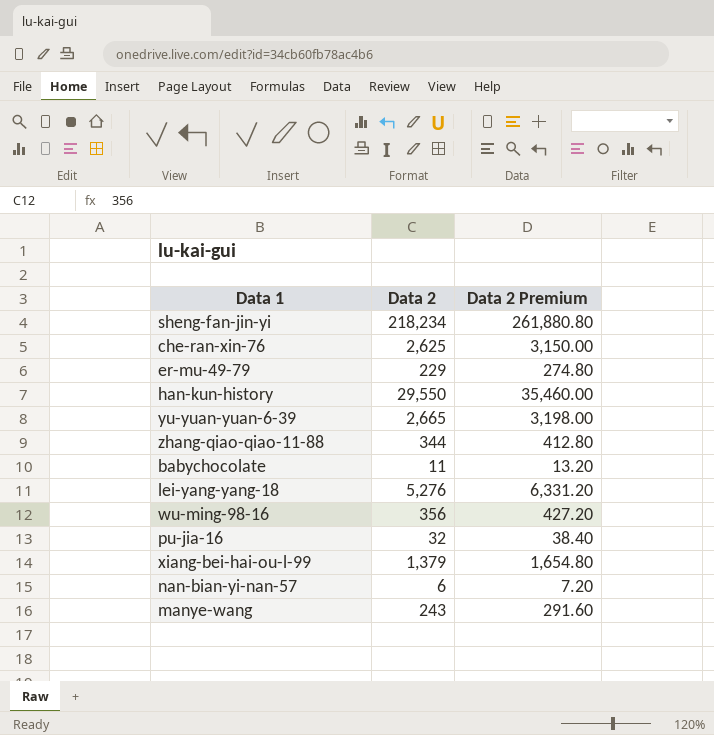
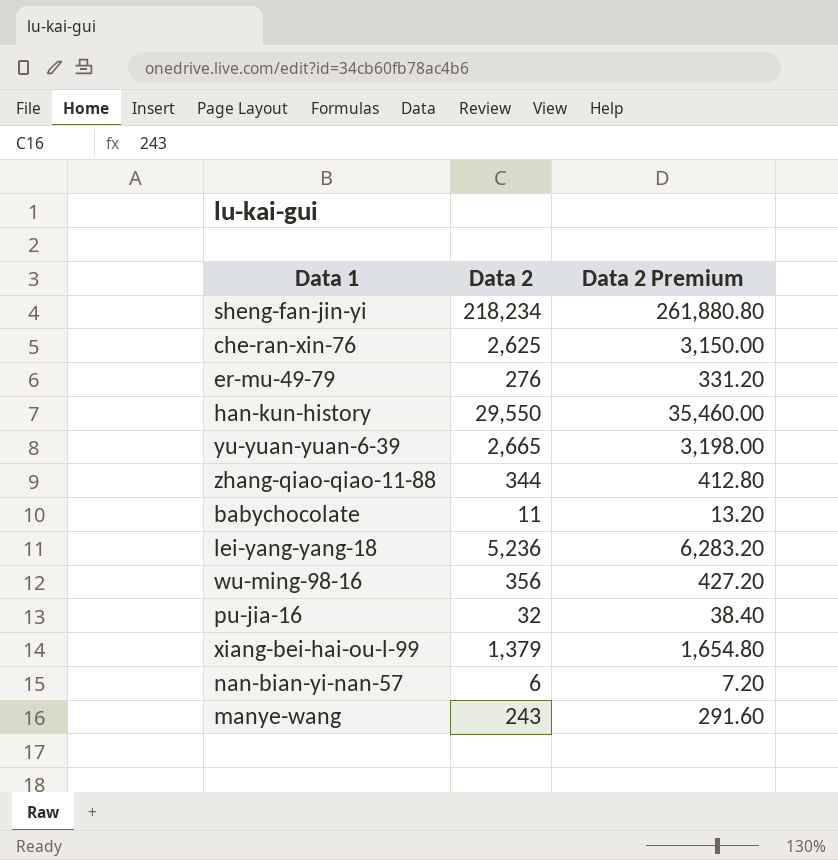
er-mu-49-79 | Data 2: 229 -> 276
er-mu-49-79 | Data 2 Premium: 274.80 -> 331.20
lei-yang-yang-18 | Data 2: 5,276 -> 5,236
lei-yang-yang-18 | Data 2 Premium: 6,331.20 -> 6,283.20

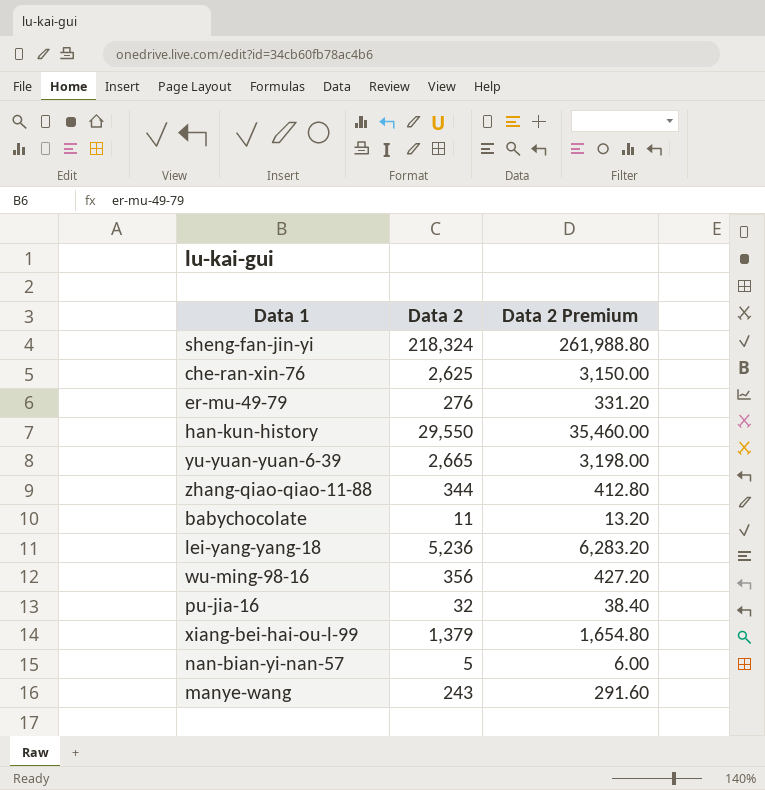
sheng-fan-jin-yi | Data 2: 218,234 -> 218,324
sheng-fan-jin-yi | Data 2 Premium: 261,880.80 -> 261,988.80
nan-bian-yi-nan-57 | Data 2: 6 -> 5
nan-bian-yi-nan-57 | Data 2 Premium: 7.20 -> 6.00

